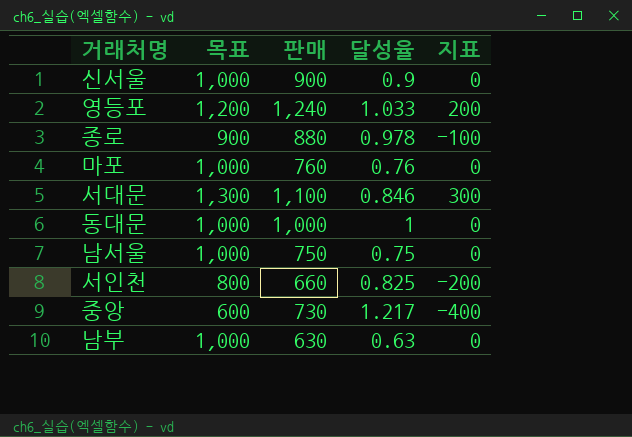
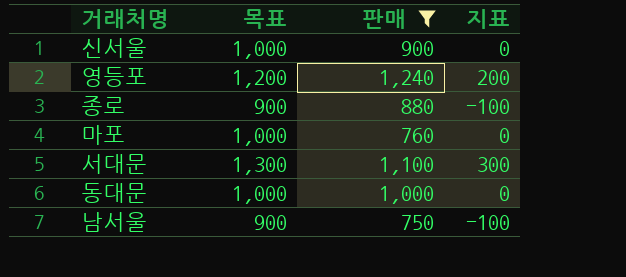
filter: none -> 판매 >= 750
column 달성율 | formula: [판매] / [목표] -> none
남서울 | 목표: 1,000 -> 900
남서울 | 지표: 0 -> -100

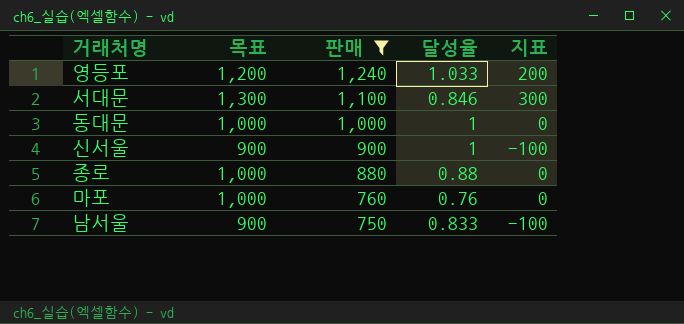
row order: none -> 판매 descending
column 달성율 | formula: none -> [판매] / [목표]
신서울 | 목표: 1,000 -> 900
신서울 | 지표: 0 -> -100
종로 | 목표: 900 -> 1,000
종로 | 지표: -100 -> 0

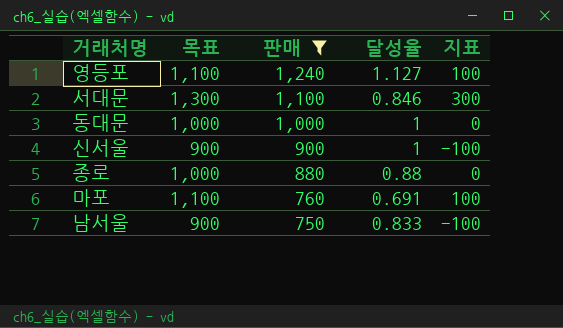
영등포 | 목표: 1,200 -> 1,100
영등포 | 달성율: 1.033 -> 1.127
영등포 | 지표: 200 -> 100
마포 | 목표: 1,000 -> 1,100
마포 | 달성율: 0.76 -> 0.691
마포 | 지표: 0 -> 100

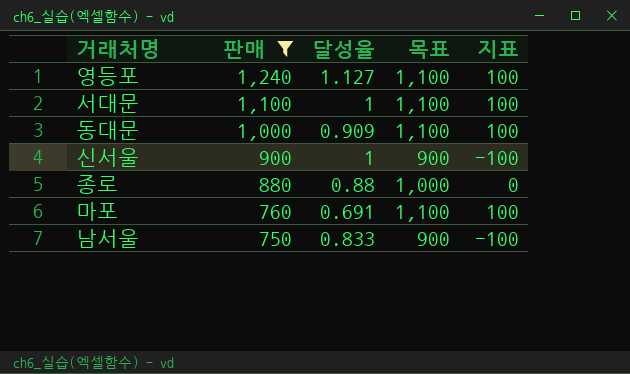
column 목표 | position: 2 -> 4
서대문 | 달성율: 0.846 -> 1
서대문 | 목표: 1,300 -> 1,100
서대문 | 지표: 300 -> 100
동대문 | 달성율: 1 -> 0.909
동대문 | 목표: 1,000 -> 1,100
동대문 | 지표: 0 -> 100

